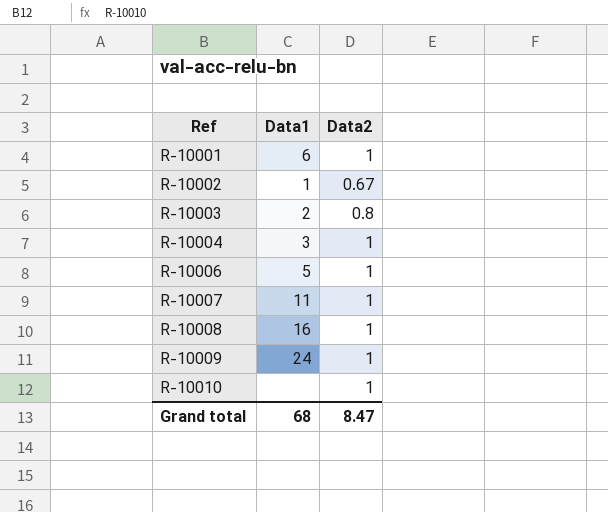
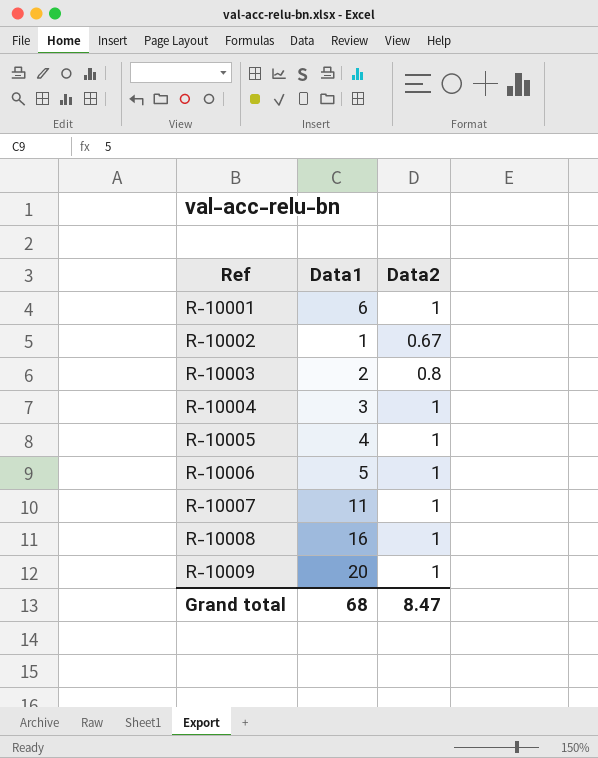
row R-10010: none | 1 -> none
row R-10005: none -> 4 | 1
R-10009 | Data1: 24 -> 20

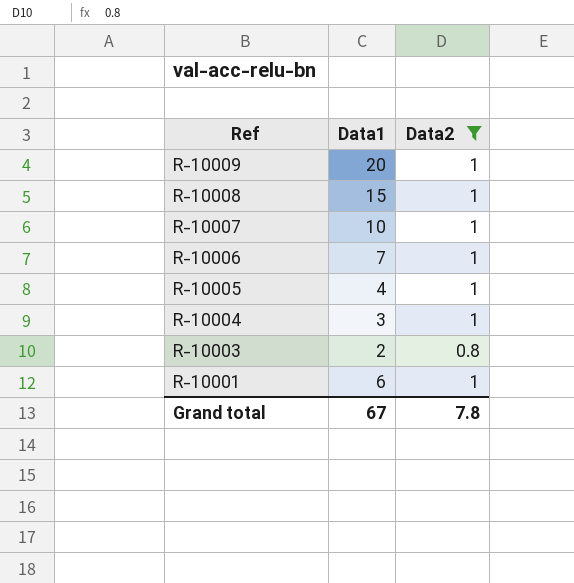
filter: none -> Data2 != 0.67
row order: Ref ascending -> Ref descending
R-10008 | Data1: 16 -> 15
R-10007 | Data1: 11 -> 10
R-10006 | Data1: 5 -> 7
Grand total | Data1: 68 -> 67
Grand total | Data2: 8.47 -> 7.8

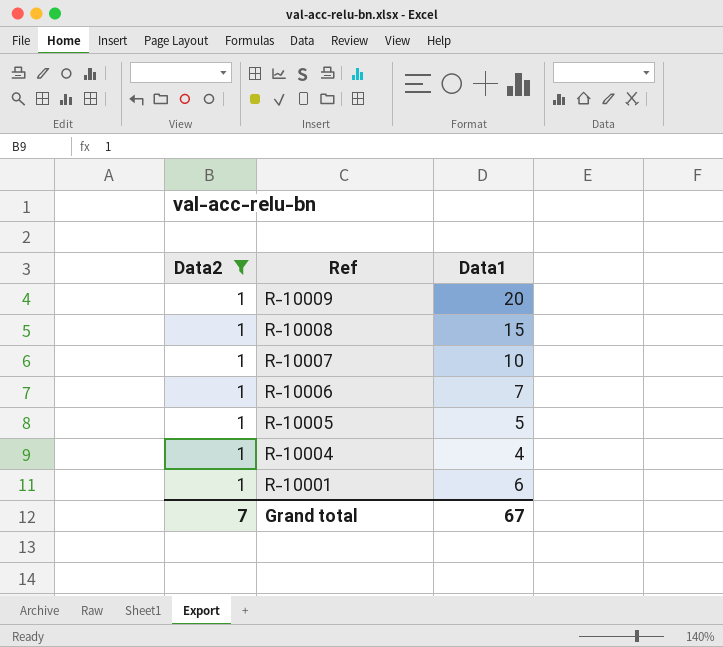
column Data2 | position: 3 -> 1
row R-10003: 2 | 0.8 -> none
R-10005 | Data1: 4 -> 5
R-10004 | Data1: 3 -> 4
Grand total | Data2: 7.8 -> 7

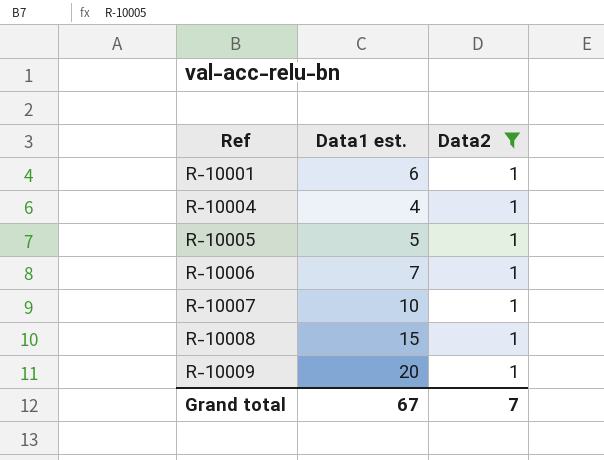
row order: Ref descending -> Ref ascending
column name: Data1 -> Data1 est.
column Data2 | position: 1 -> 3

